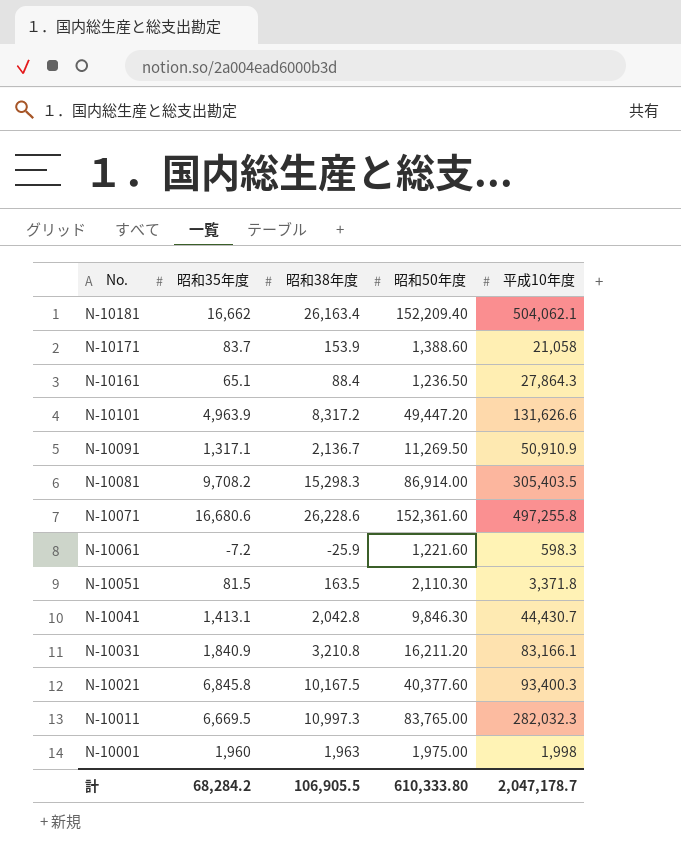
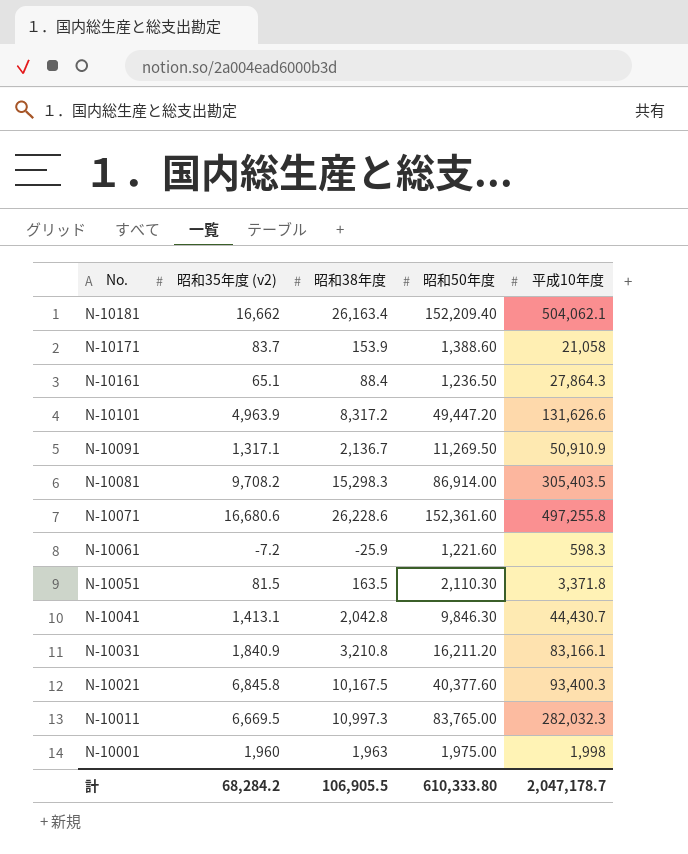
column name: 昭和35年度 -> 昭和35年度 (v2)

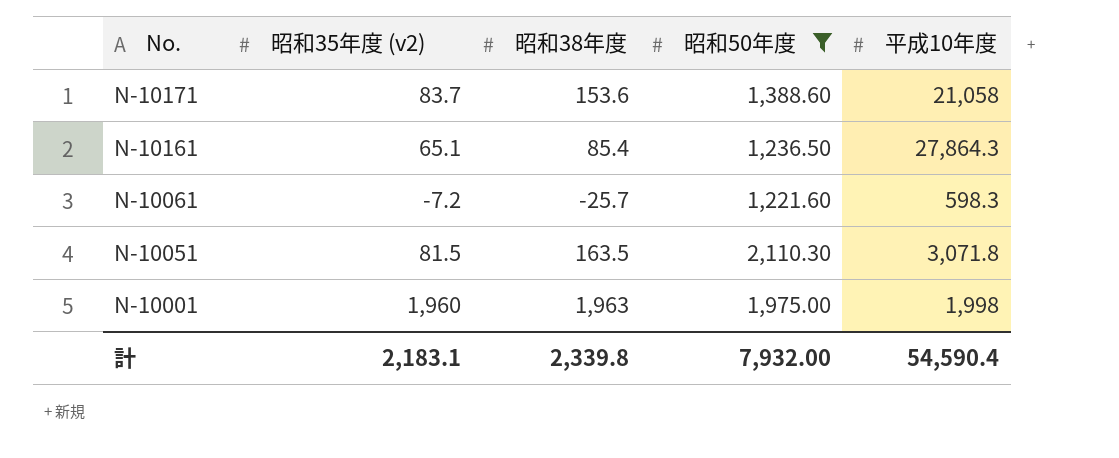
filter: none -> 昭和50年度 <= 2,110.30
N-10171 | 昭和38年度: 153.9 -> 153.6
N-10161 | 昭和38年度: 88.4 -> 85.4
N-10061 | 昭和38年度: -25.9 -> -25.7
N-10051 | 平成10年度: 3,371.8 -> 3,071.8
計 | 昭和35年度 (v2): 68,284.2 -> 2,183.1
計 | 昭和38年度: 106,905.5 -> 2,339.8
計 | 昭和50年度: 610,333.80 -> 7,932.00
計 | 平成10年度: 2,047,178.7 -> 54,590.4

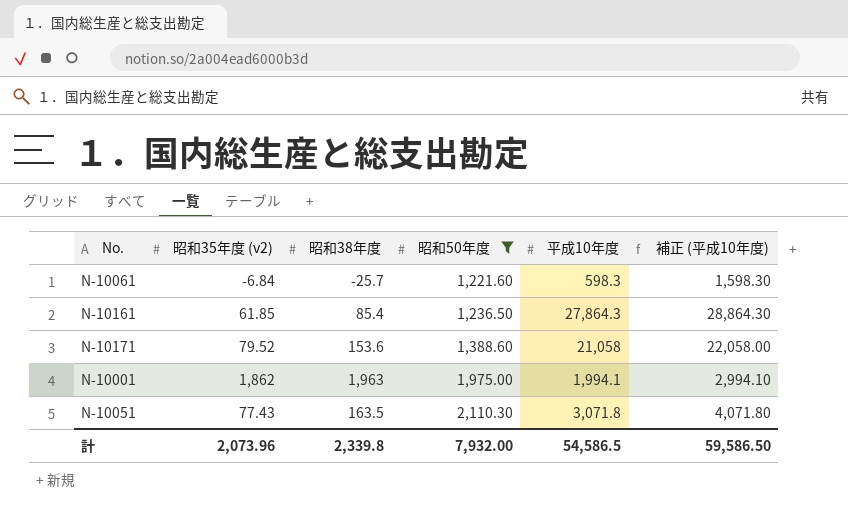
row order: No. descending -> 昭和50年度 ascending
column 補正 (平成10年度) | formula: none -> [平成10年度] + 1000
N-10061 | 昭和35年度 (v2): -7.2 -> -6.84
N-10161 | 昭和35年度 (v2): 65.1 -> 61.85
N-10171 | 昭和35年度 (v2): 83.7 -> 79.52
N-10001 | 昭和35年度 (v2): 1,960 -> 1,862
N-10001 | 平成10年度: 1,998 -> 1,994.1
N-10051 | 昭和35年度 (v2): 81.5 -> 77.43
計 | 昭和35年度 (v2): 2,183.1 -> 2,073.96
計 | 平成10年度: 54,590.4 -> 54,586.5

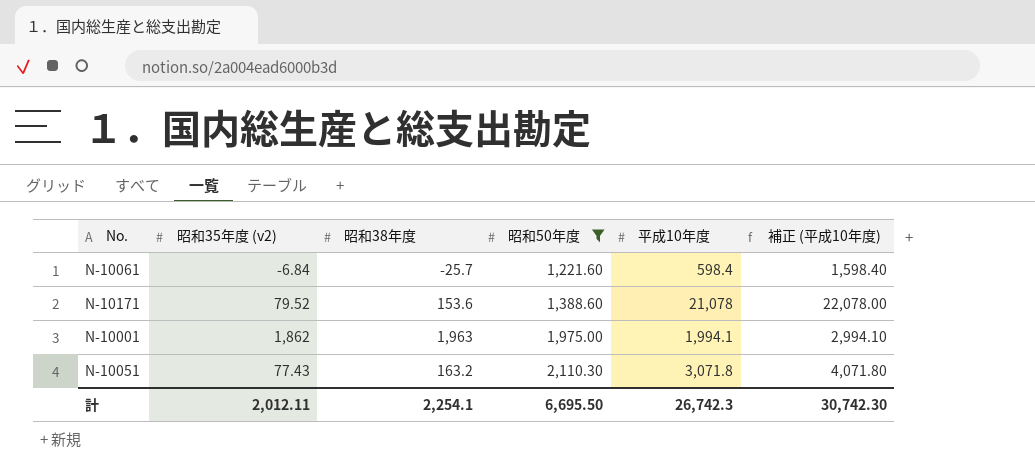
row N-10161: 61.85 | 85.4 | 1,236.50 | 27,864.3 | 28,864.30 -> none
N-10061 | 平成10年度: 598.3 -> 598.4
N-10061 | 補正 (平成10年度): 1,598.30 -> 1,598.40
N-10171 | 平成10年度: 21,058 -> 21,078
N-10171 | 補正 (平成10年度): 22,058.00 -> 22,078.00
N-10051 | 昭和38年度: 163.5 -> 163.2
計 | 昭和35年度 (v2): 2,073.96 -> 2,012.11
計 | 昭和38年度: 2,339.8 -> 2,254.1
計 | 昭和50年度: 7,932.00 -> 6,695.50
計 | 平成10年度: 54,586.5 -> 26,742.3
計 | 補正 (平成10年度): 59,586.50 -> 30,742.30

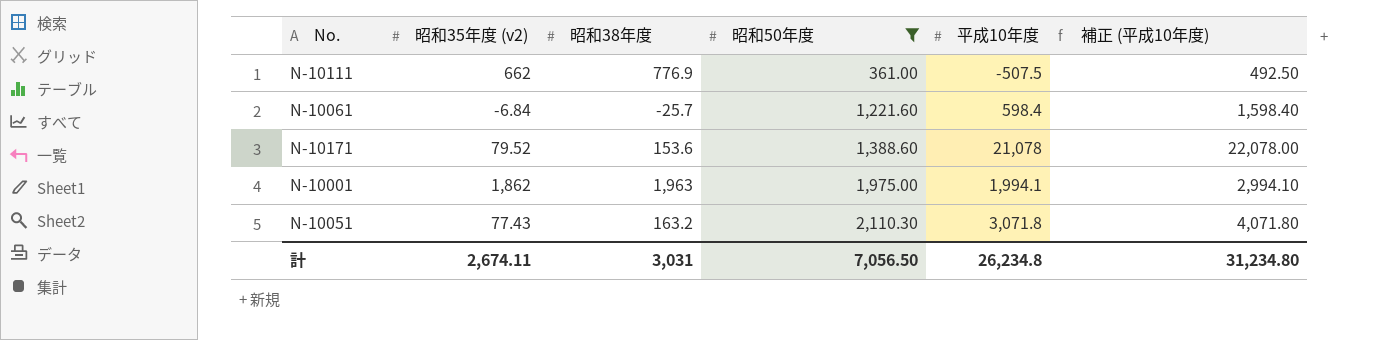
row N-10111: none -> 662 | 776.9 | 361.00 | -507.5 | 492.50
計 | 昭和35年度 (v2): 2,012.11 -> 2,674.11
計 | 昭和38年度: 2,254.1 -> 3,031
計 | 昭和50年度: 6,695.50 -> 7,056.50
計 | 平成10年度: 26,742.3 -> 26,234.8
計 | 補正 (平成10年度): 30,742.30 -> 31,234.80

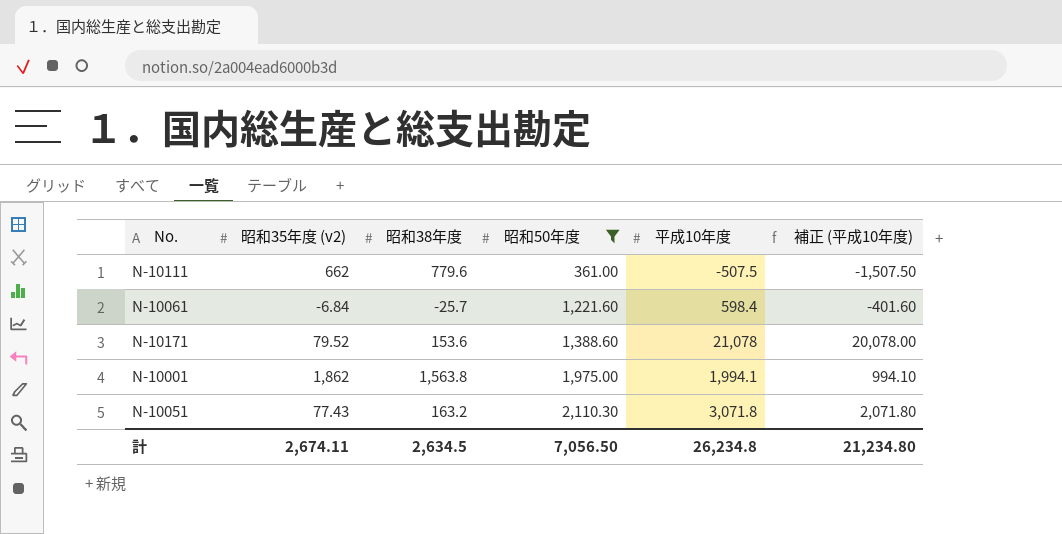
column 補正 (平成10年度) | formula: [平成10年度] + 1000 -> [平成10年度] - 1000
N-10111 | 昭和38年度: 776.9 -> 779.6
N-10001 | 昭和38年度: 1,963 -> 1,563.8
計 | 昭和38年度: 3,031 -> 2,634.5
計 | 補正 (平成10年度): 31,234.80 -> 21,234.80

